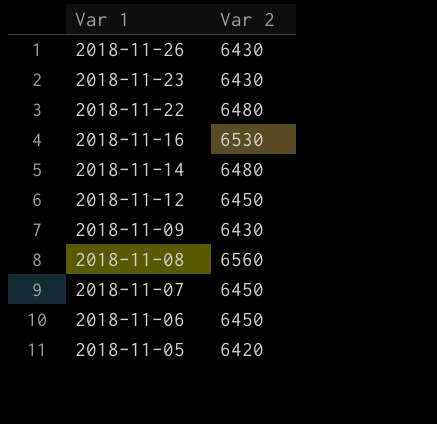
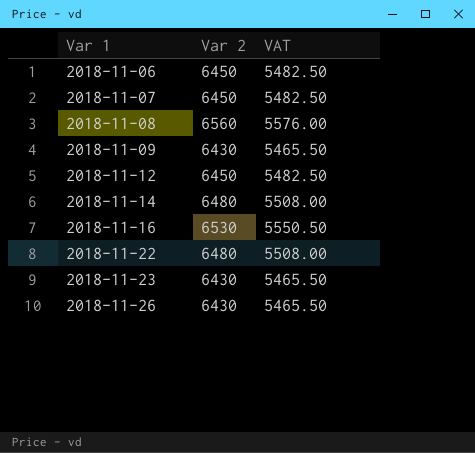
row order: Var 1 descending -> Var 1 ascending
column VAT | formula: none -> [Var 2] * 0.85
row 2018-11-05: 6420 -> none

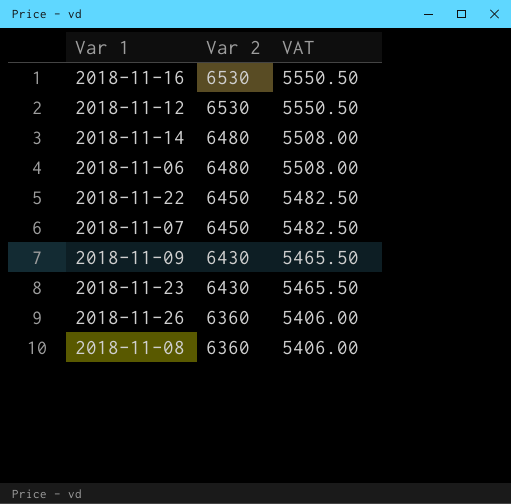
row order: Var 1 ascending -> Var 2 descending
2018-11-12 | Var 2: 6450 -> 6530
2018-11-12 | VAT: 5482.50 -> 5550.50
2018-11-06 | Var 2: 6450 -> 6480
2018-11-06 | VAT: 5482.50 -> 5508.00
2018-11-22 | Var 2: 6480 -> 6450
2018-11-22 | VAT: 5508.00 -> 5482.50
2018-11-26 | Var 2: 6430 -> 6360
2018-11-26 | VAT: 5465.50 -> 5406.00
2018-11-08 | Var 2: 6560 -> 6360
2018-11-08 | VAT: 5576.00 -> 5406.00

